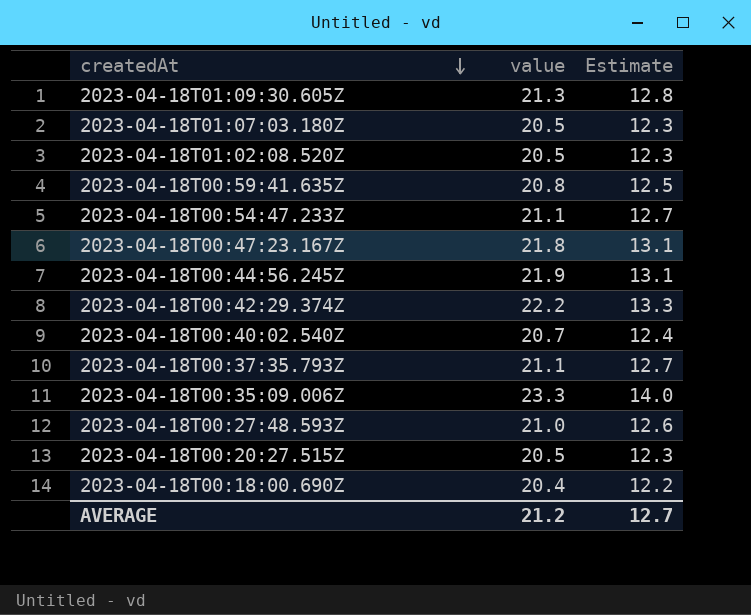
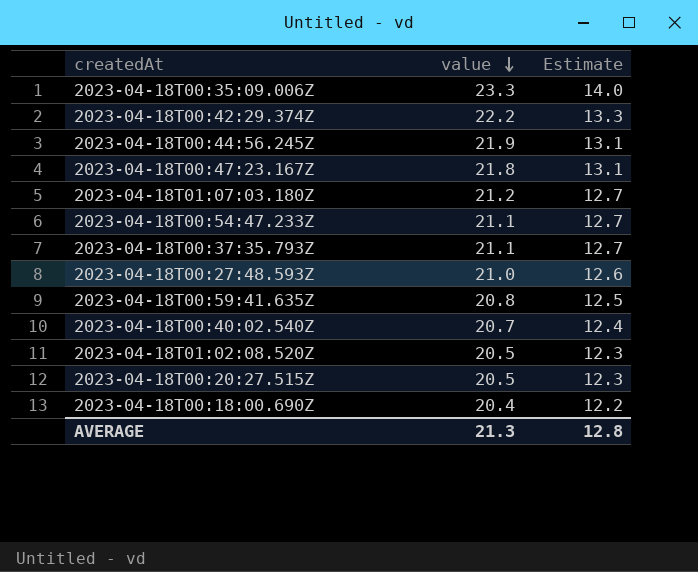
row order: createdAt descending -> value descending
row 2023-04-18T01:09:30.605Z: 21.3 | 12.8 -> none
2023-04-18T01:07:03.180Z | value: 20.5 -> 21.2
2023-04-18T01:07:03.180Z | Estimate: 12.3 -> 12.7
AVERAGE | value: 21.2 -> 21.3
AVERAGE | Estimate: 12.7 -> 12.8

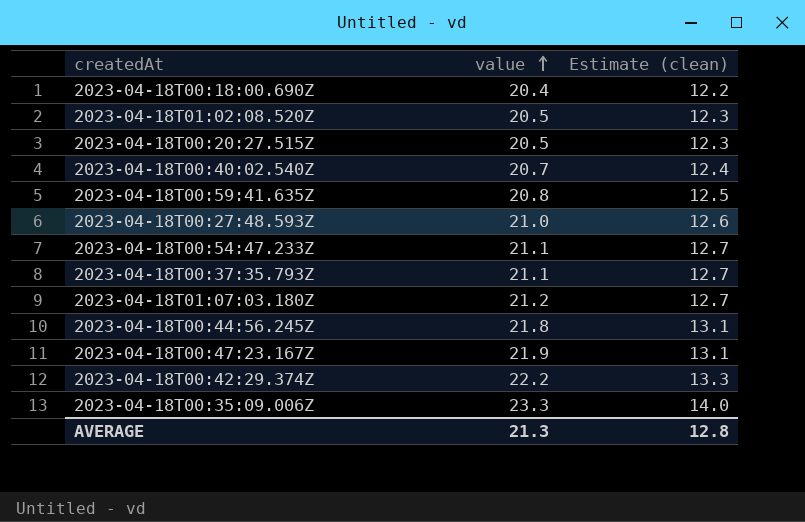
row order: value descending -> value ascending
column name: Estimate -> Estimate (clean)
2023-04-18T00:44:56.245Z | value: 21.9 -> 21.8
2023-04-18T00:47:23.167Z | value: 21.8 -> 21.9

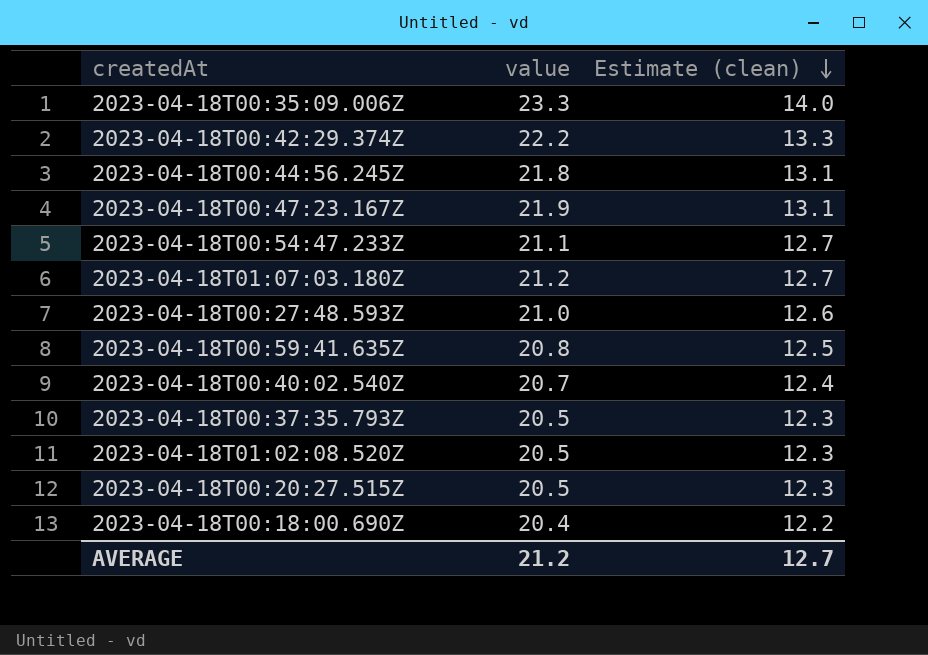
row order: value ascending -> Estimate (clean) descending
2023-04-18T00:37:35.793Z | value: 21.1 -> 20.5
2023-04-18T00:37:35.793Z | Estimate (clean): 12.7 -> 12.3
AVERAGE | value: 21.3 -> 21.2
AVERAGE | Estimate (clean): 12.8 -> 12.7

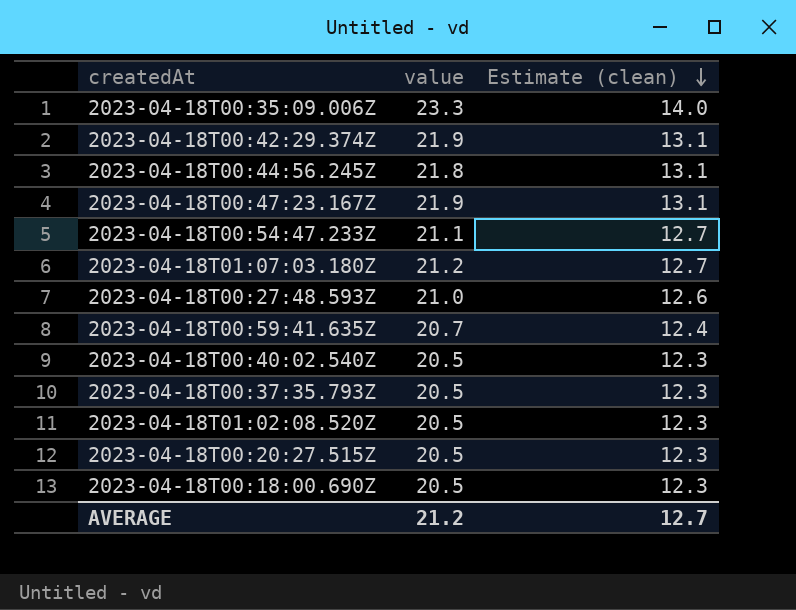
2023-04-18T00:42:29.374Z | value: 22.2 -> 21.9
2023-04-18T00:42:29.374Z | Estimate (clean): 13.3 -> 13.1
2023-04-18T00:59:41.635Z | value: 20.8 -> 20.7
2023-04-18T00:59:41.635Z | Estimate (clean): 12.5 -> 12.4
2023-04-18T00:40:02.540Z | value: 20.7 -> 20.5
2023-04-18T00:40:02.540Z | Estimate (clean): 12.4 -> 12.3
2023-04-18T00:18:00.690Z | value: 20.4 -> 20.5
2023-04-18T00:18:00.690Z | Estimate (clean): 12.2 -> 12.3

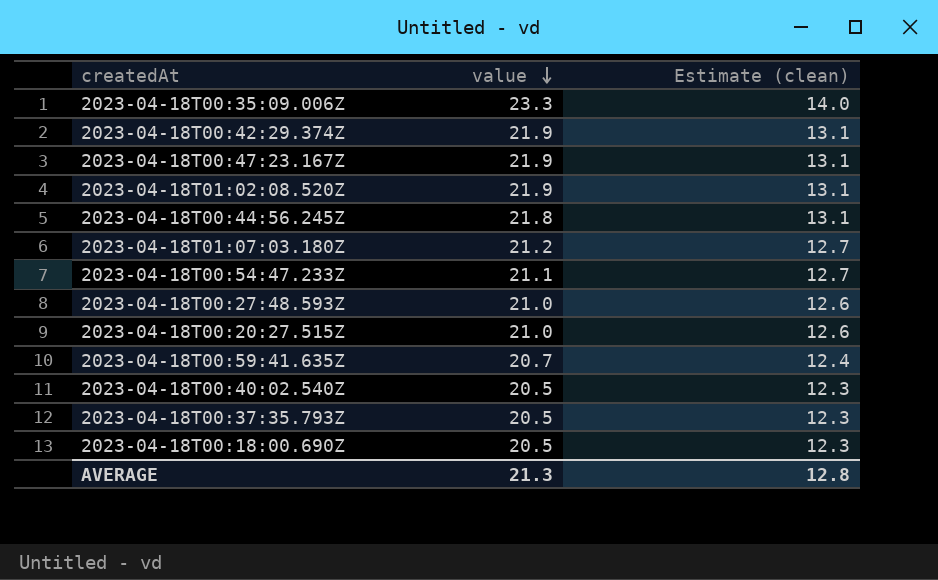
row order: Estimate (clean) descending -> value descending
2023-04-18T01:02:08.520Z | value: 20.5 -> 21.9
2023-04-18T01:02:08.520Z | Estimate (clean): 12.3 -> 13.1
2023-04-18T00:20:27.515Z | value: 20.5 -> 21.0
2023-04-18T00:20:27.515Z | Estimate (clean): 12.3 -> 12.6
AVERAGE | value: 21.2 -> 21.3
AVERAGE | Estimate (clean): 12.7 -> 12.8

